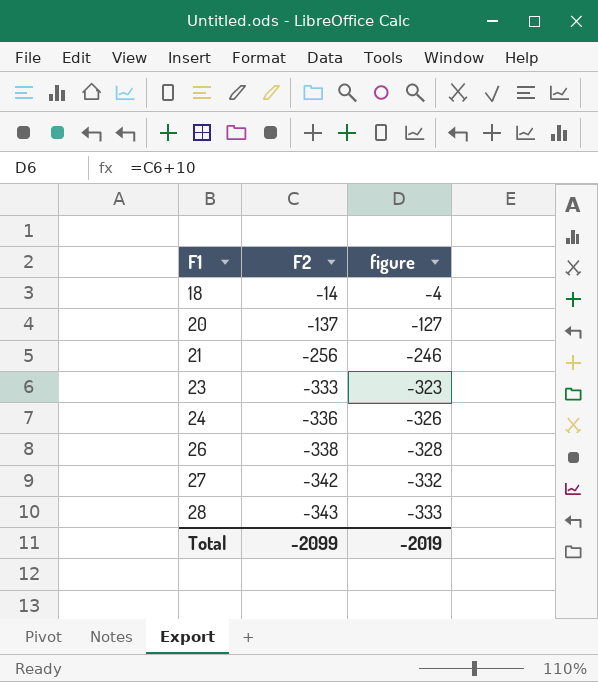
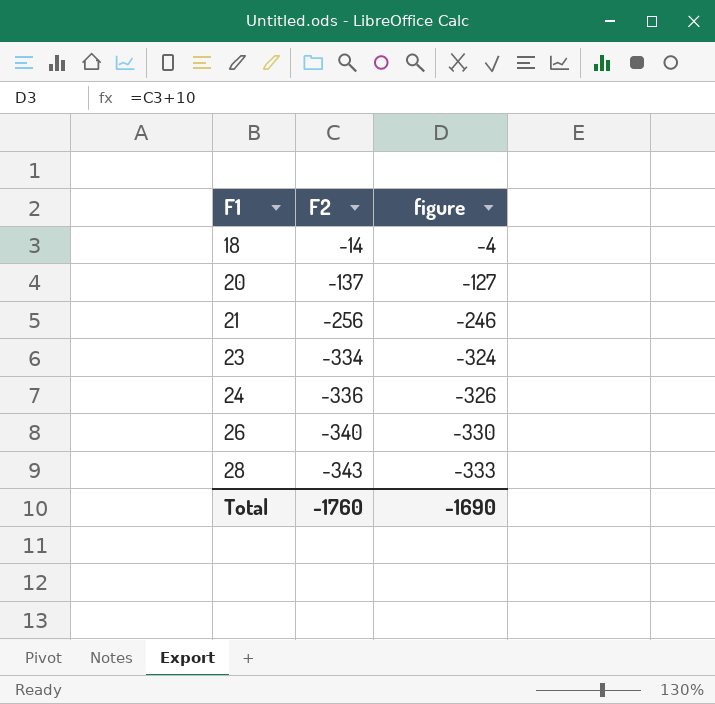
row 27: -342 | -332 -> none
23 | F2: -333 -> -334
23 | figure: -323 -> -324
26 | F2: -338 -> -340
26 | figure: -328 -> -330
Total | F2: -2099 -> -1760
Total | figure: -2019 -> -1690

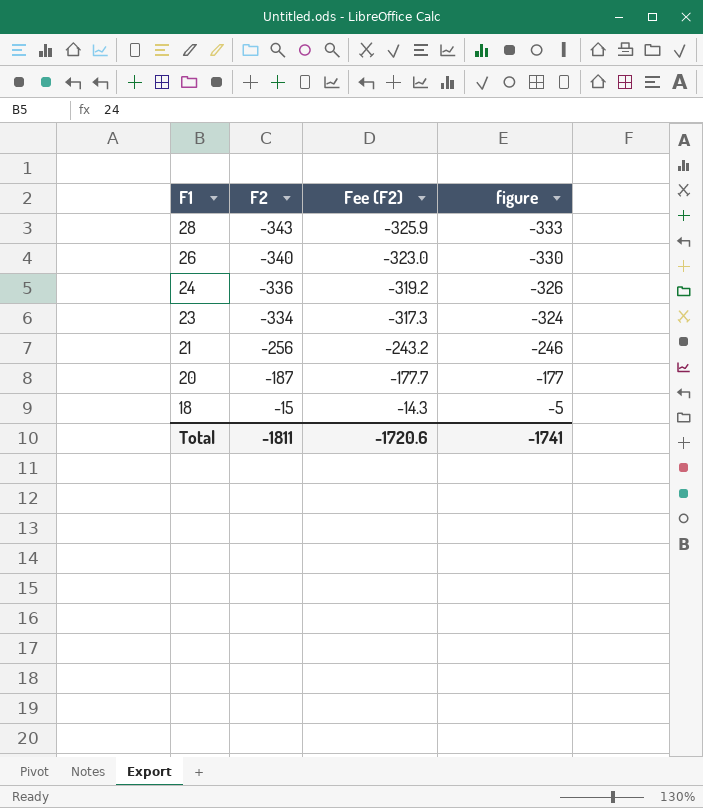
row order: F1 ascending -> F1 descending
column Fee (F2) | formula: none -> [F2] * 0.95
20 | F2: -137 -> -187
20 | figure: -127 -> -177
18 | F2: -14 -> -15
18 | figure: -4 -> -5
Total | F2: -1760 -> -1811
Total | figure: -1690 -> -1741

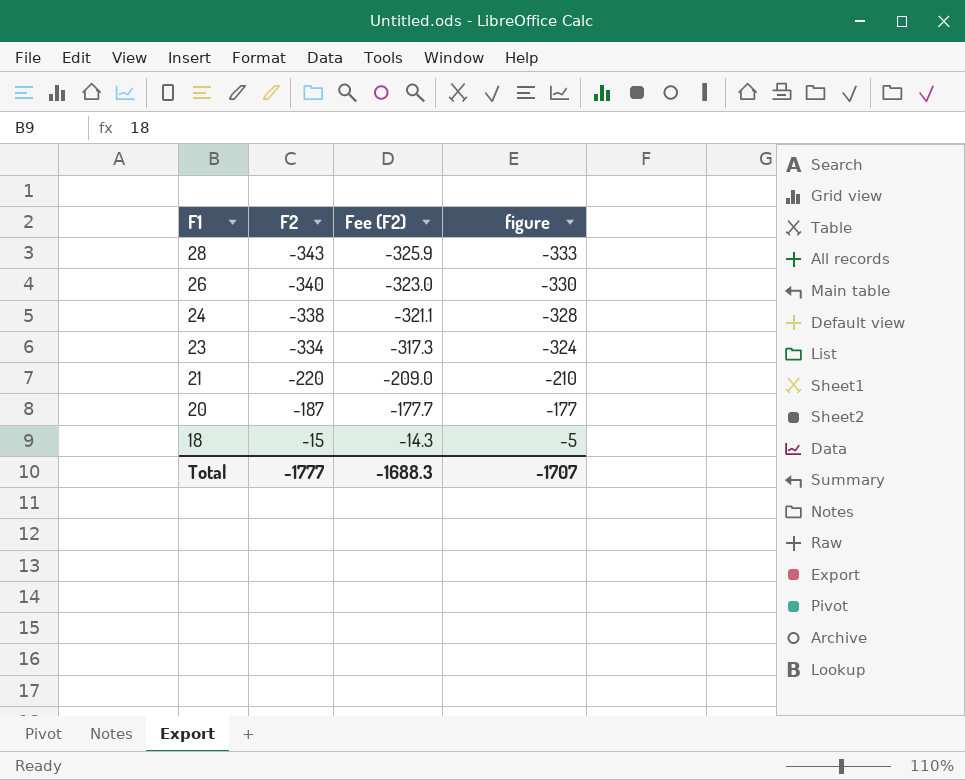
24 | F2: -336 -> -338
24 | Fee (F2): -319.2 -> -321.1
24 | figure: -326 -> -328
21 | F2: -256 -> -220
21 | Fee (F2): -243.2 -> -209.0
21 | figure: -246 -> -210
Total | F2: -1811 -> -1777
Total | Fee (F2): -1720.6 -> -1688.3
Total | figure: -1741 -> -1707

